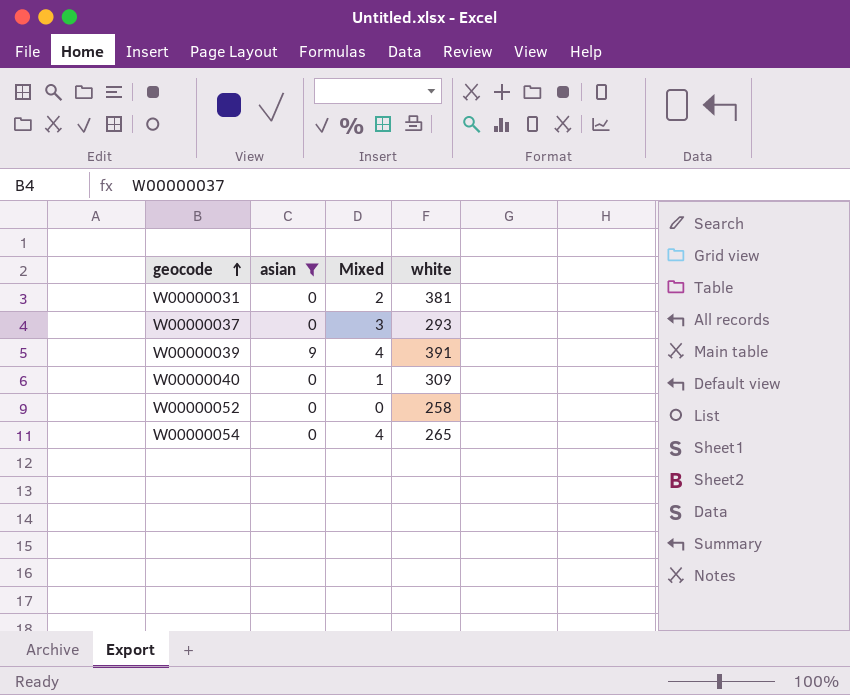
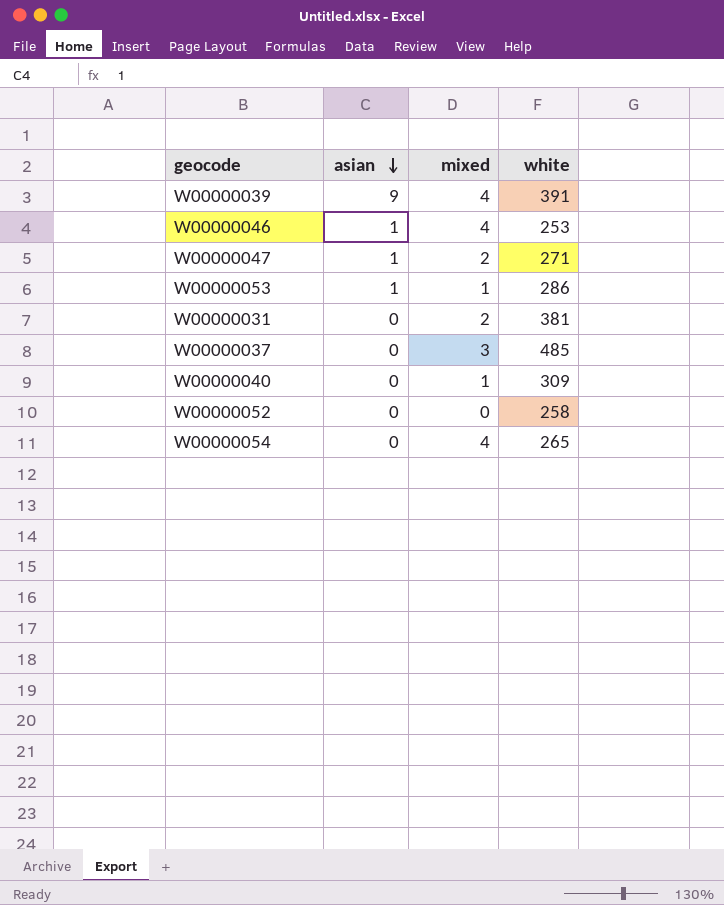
filter: asian != 1 -> none
row order: geocode ascending -> asian descending
column name: Mixed -> mixed
W00000037 | white: 293 -> 485

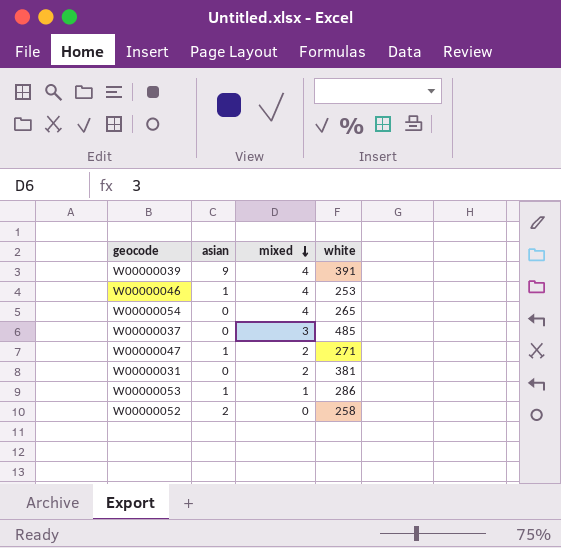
row order: asian descending -> mixed descending
row W00000040: 0 | 1 | 309 -> none
W00000052 | asian: 0 -> 2

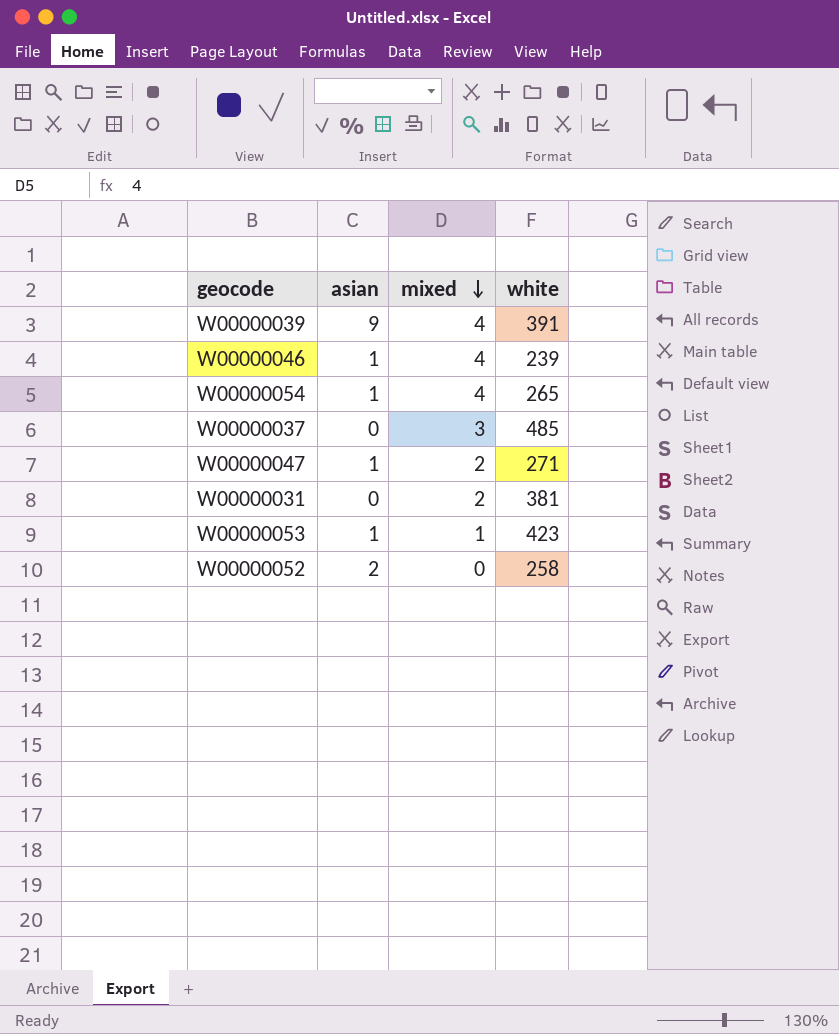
W00000046 | white: 253 -> 239
W00000054 | asian: 0 -> 1
W00000053 | white: 286 -> 423

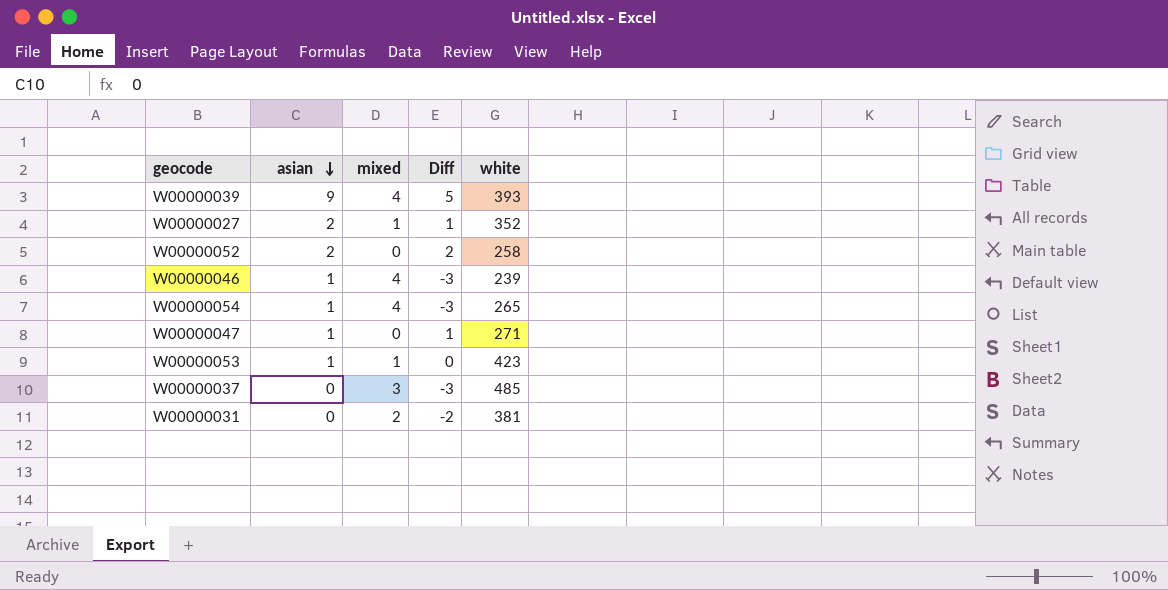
row order: mixed descending -> asian descending
column Diff | formula: none -> [asian] - [mixed]
W00000039 | white: 391 -> 393
row W00000027: none -> 2 | 1 | 1 | 352
W00000047 | mixed: 2 -> 0

